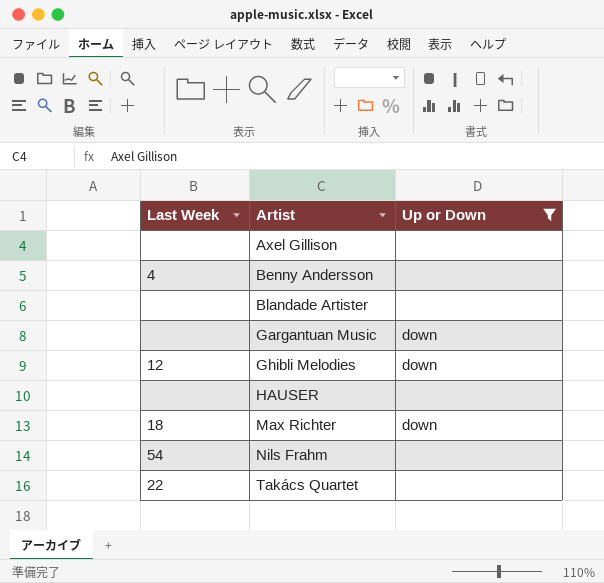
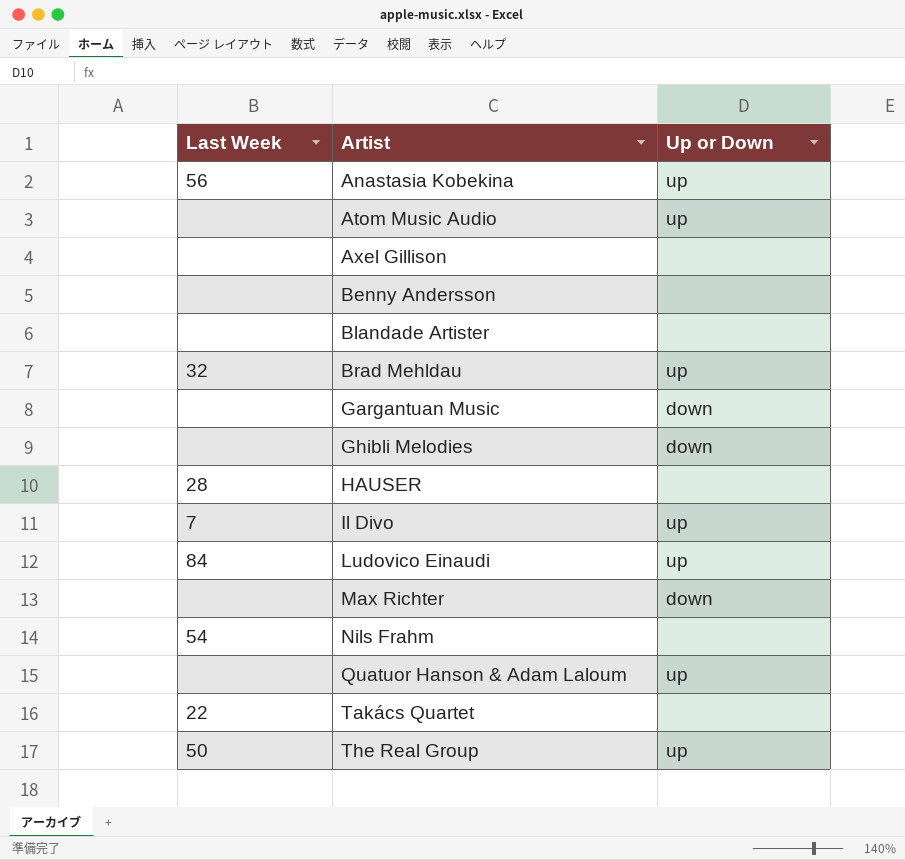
filter: Up or Down != up -> none
Benny Andersson | Last Week: 4 -> none
Ghibli Melodies | Last Week: 12 -> none
HAUSER | Last Week: none -> 28
Max Richter | Last Week: 18 -> none

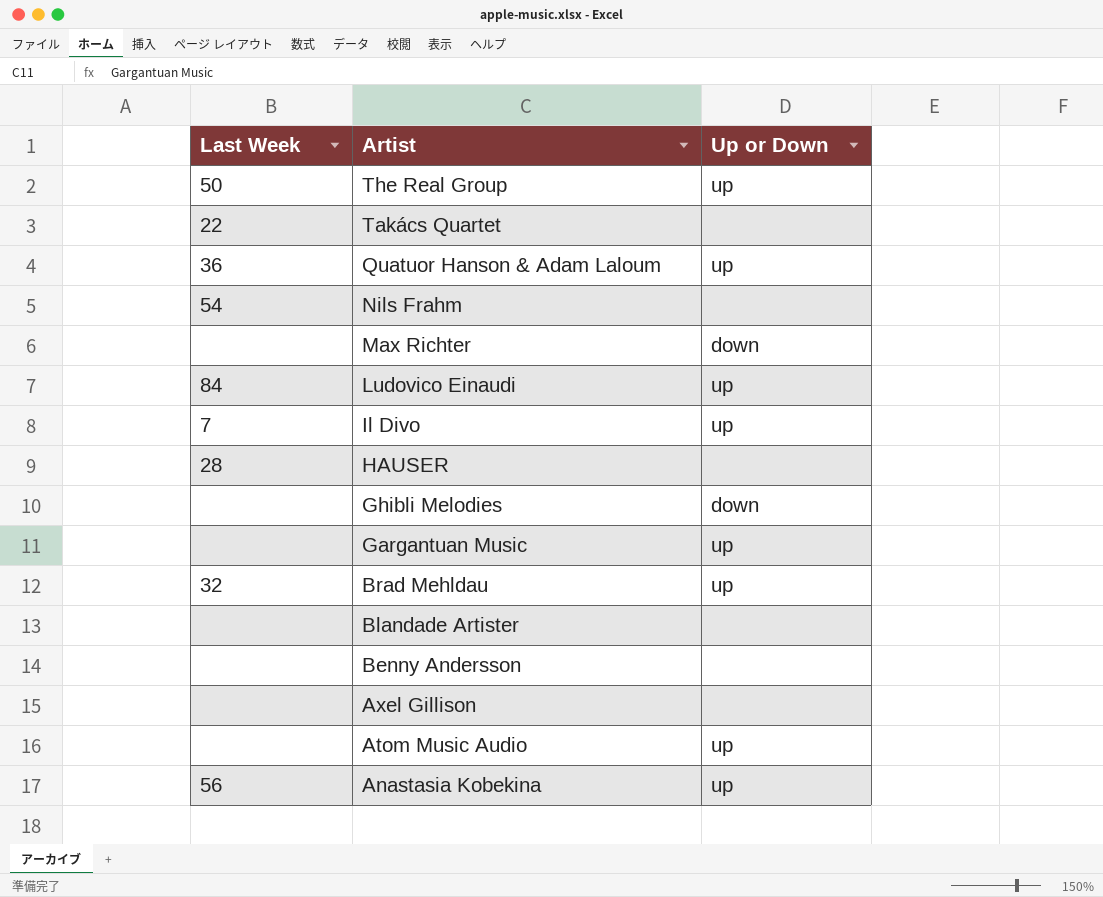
row order: Artist ascending -> Artist descending
Quatuor Hanson & Adam Laloum | Last Week: none -> 36
Gargantuan Music | Up or Down: down -> up

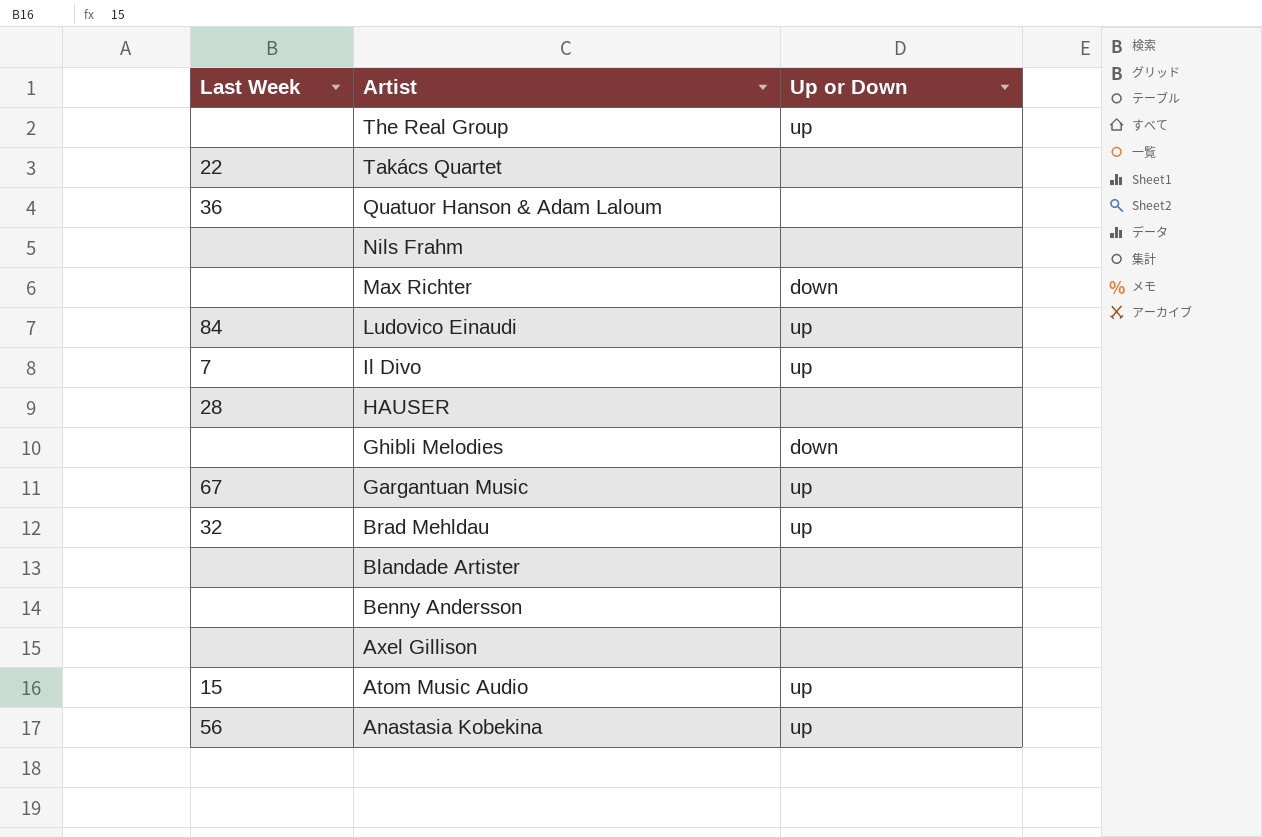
The Real Group | Last Week: 50 -> none
Quatuor Hanson & Adam Laloum | Up or Down: up -> none
Nils Frahm | Last Week: 54 -> none
Gargantuan Music | Last Week: none -> 67
Atom Music Audio | Last Week: none -> 15

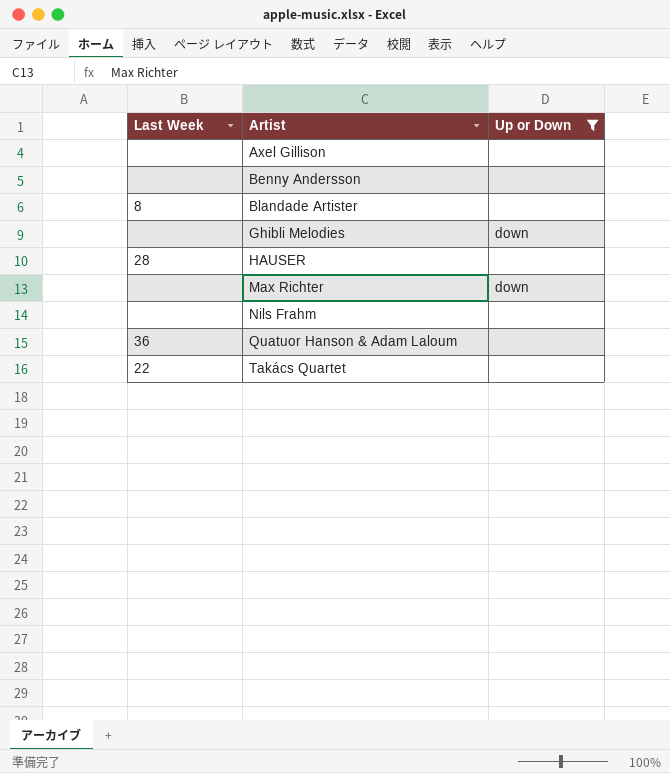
filter: none -> Up or Down != up
row order: Artist descending -> Artist ascending
Blandade Artister | Last Week: none -> 8

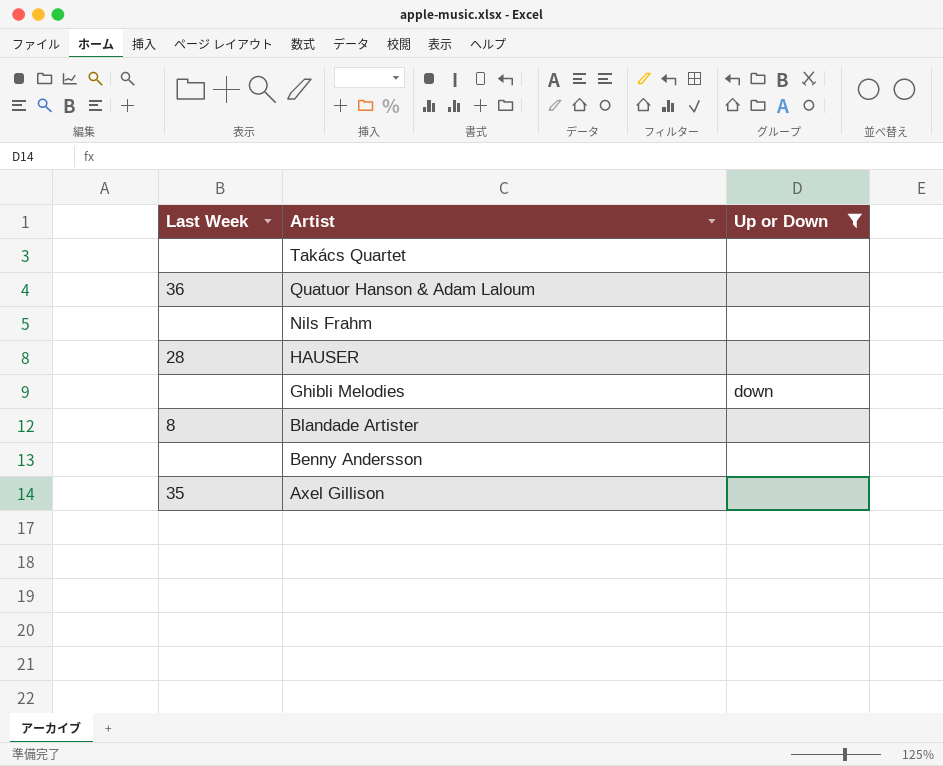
row order: Artist ascending -> Artist descending
row Max Richter: none | down -> none
Takács Quartet | Last Week: 22 -> none
Axel Gillison | Last Week: none -> 35

